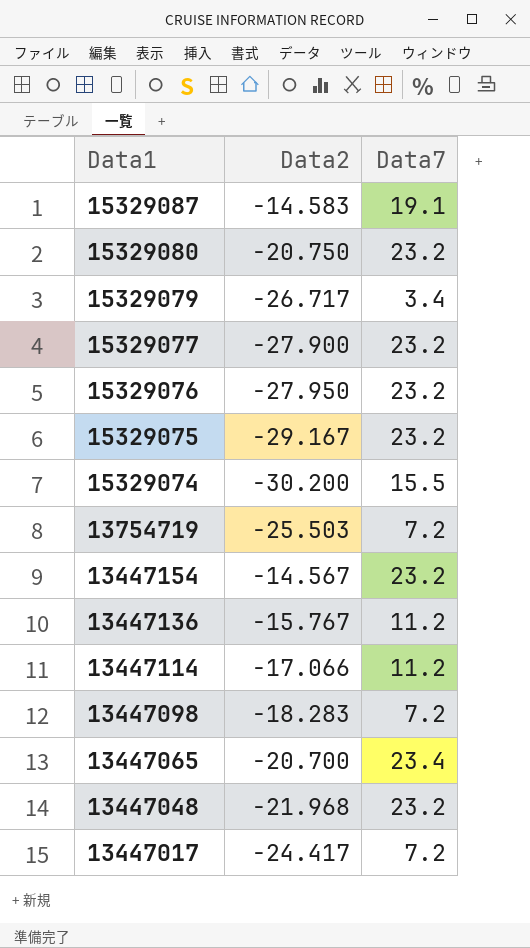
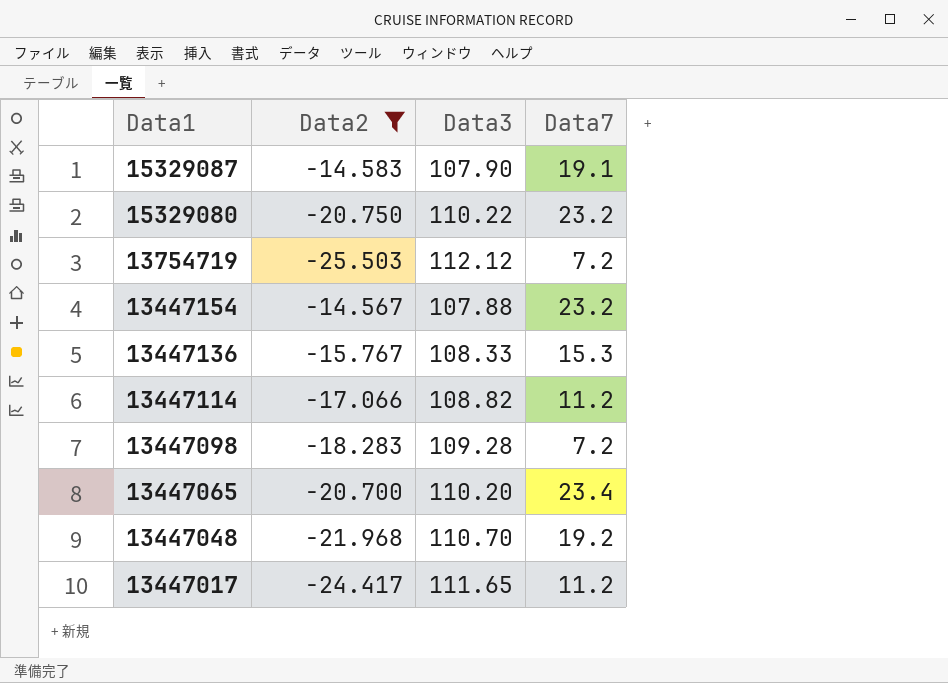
filter: none -> Data2 >= -25.503
column Data3 | position: none -> 3
13447136 | Data7: 11.2 -> 15.3
13447048 | Data7: 23.2 -> 19.2
13447017 | Data7: 7.2 -> 11.2

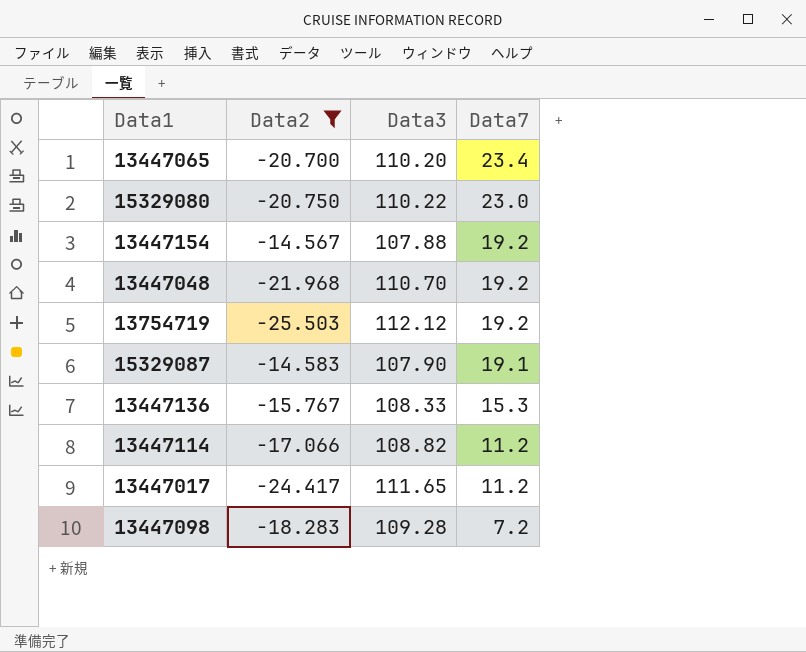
row order: Data1 descending -> Data7 descending
15329080 | Data7: 23.2 -> 23.0
13447154 | Data7: 23.2 -> 19.2
13754719 | Data7: 7.2 -> 19.2

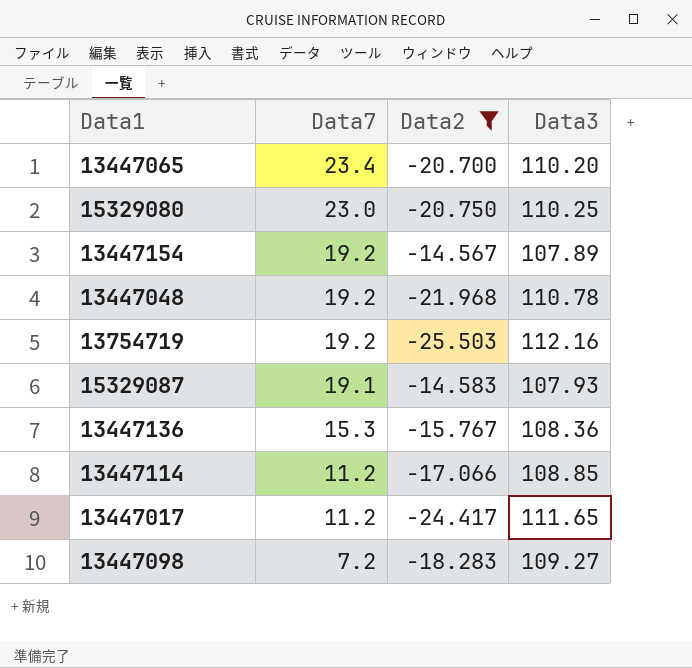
column Data7 | position: 4 -> 2
15329080 | Data3: 110.22 -> 110.25
13447154 | Data3: 107.88 -> 107.89
13447048 | Data3: 110.70 -> 110.78
13754719 | Data3: 112.12 -> 112.16
15329087 | Data3: 107.90 -> 107.93
13447136 | Data3: 108.33 -> 108.36
13447114 | Data3: 108.82 -> 108.85
13447098 | Data3: 109.28 -> 109.27

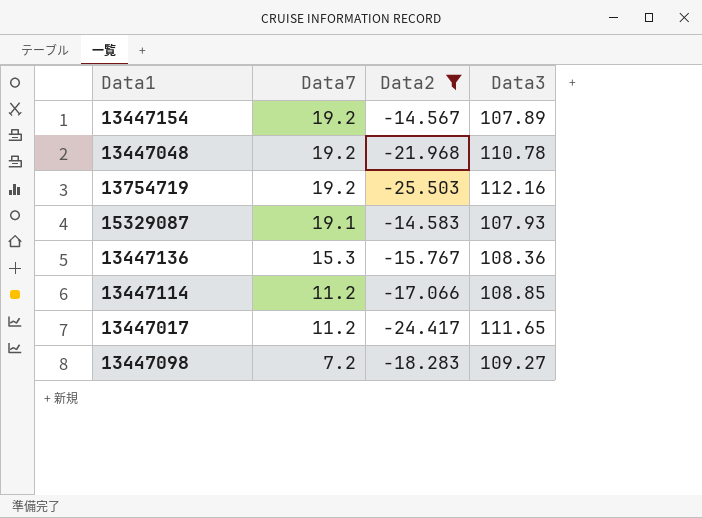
row 13447065: 23.4 | -20.700 | 110.20 -> none
row 15329080: 23.0 | -20.750 | 110.25 -> none

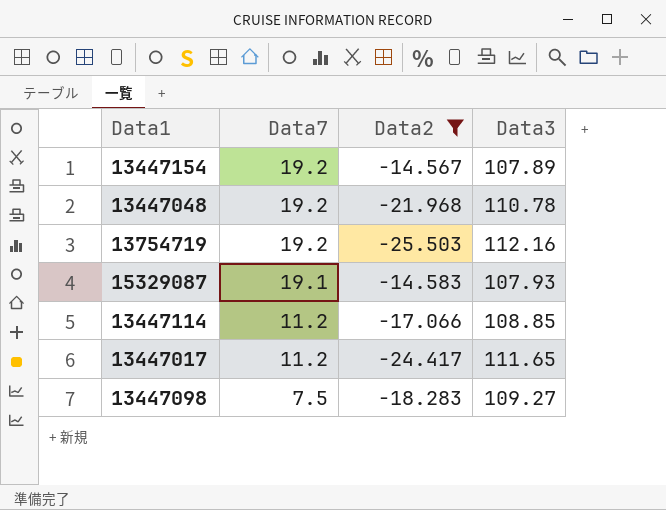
row 13447136: 15.3 | -15.767 | 108.36 -> none
13447098 | Data7: 7.2 -> 7.5

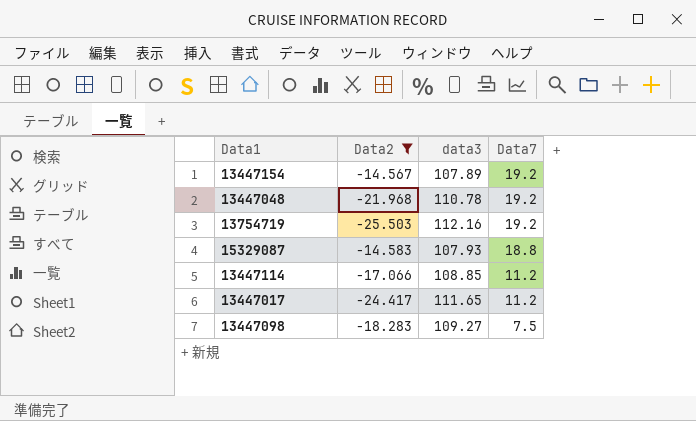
column name: Data3 -> data3
column Data7 | position: 2 -> 4
15329087 | Data7: 19.1 -> 18.8

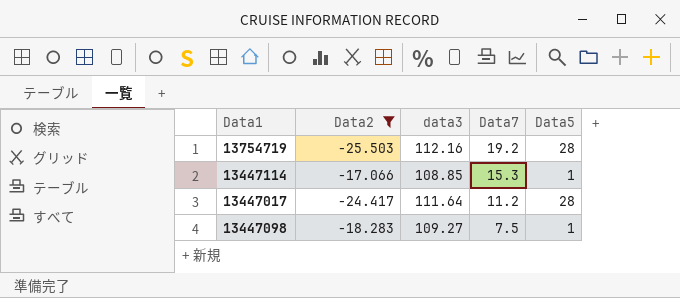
column Data5 | position: none -> 5
row 13447154: -14.567 | 107.89 | 19.2 -> none
row 13447048: -21.968 | 110.78 | 19.2 -> none
row 15329087: -14.583 | 107.93 | 18.8 -> none
13447114 | Data7: 11.2 -> 15.3
13447017 | data3: 111.65 -> 111.64

